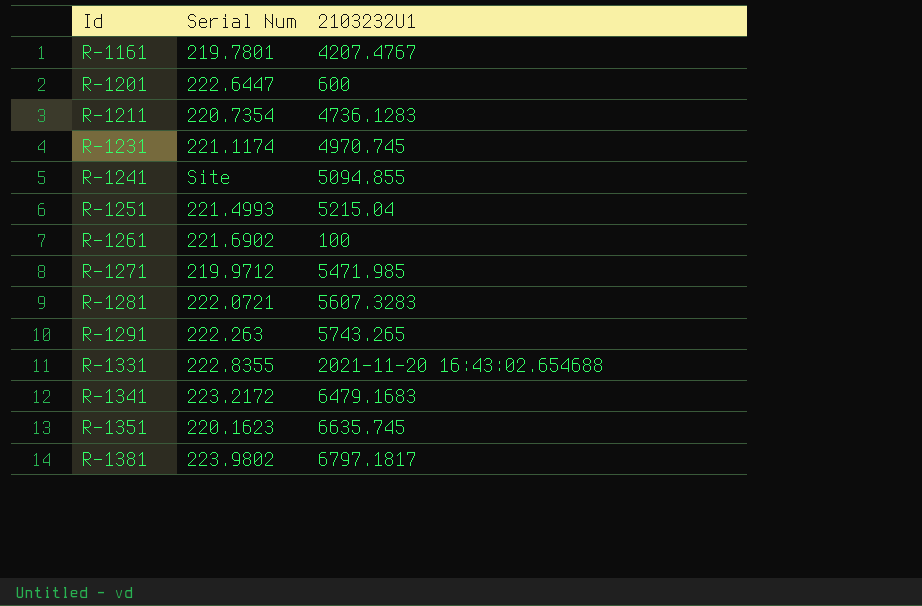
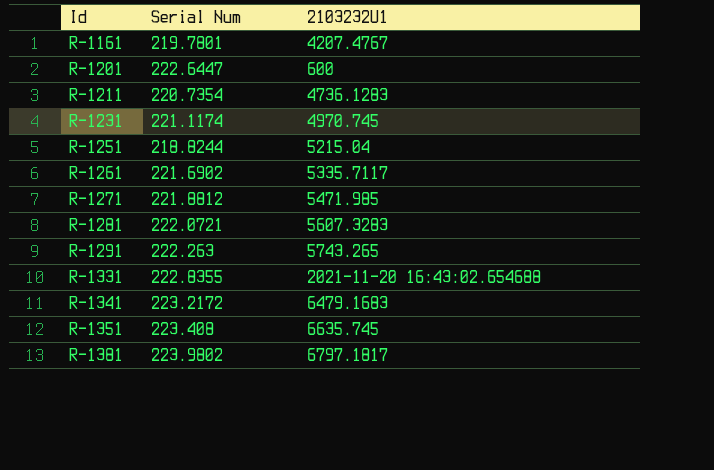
row R-1241: Site | 5094.855 -> none
R-1251 | Serial Num: 221.4993 -> 218.8244
R-1261 | 2103232U1: 100 -> 5335.7117
R-1271 | Serial Num: 219.9712 -> 221.8812
R-1351 | Serial Num: 220.1623 -> 223.408

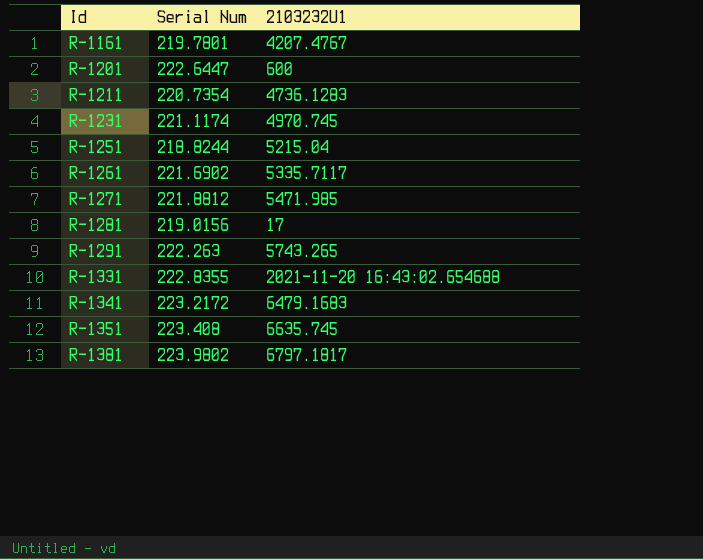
R-1281 | Serial Num: 222.0721 -> 219.0156
R-1281 | 2103232U1: 5607.3283 -> 17

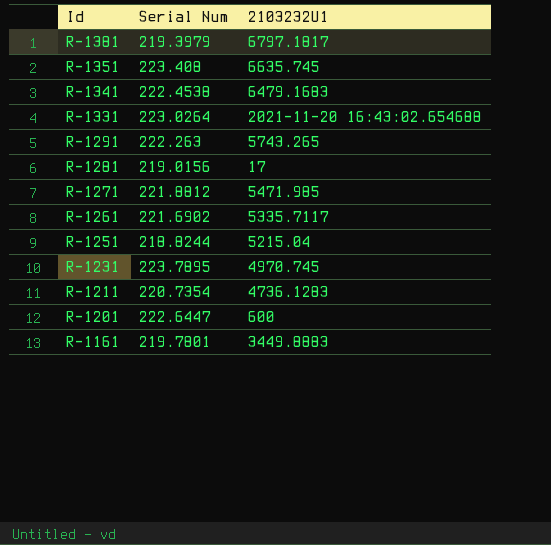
row order: Id ascending -> Id descending
R-1381 | Serial Num: 223.9802 -> 219.3979
R-1341 | Serial Num: 223.2172 -> 222.4538
R-1331 | Serial Num: 222.8355 -> 223.0264
R-1231 | Serial Num: 221.1174 -> 223.7895
R-1161 | 2103232U1: 4207.4767 -> 3449.8883

